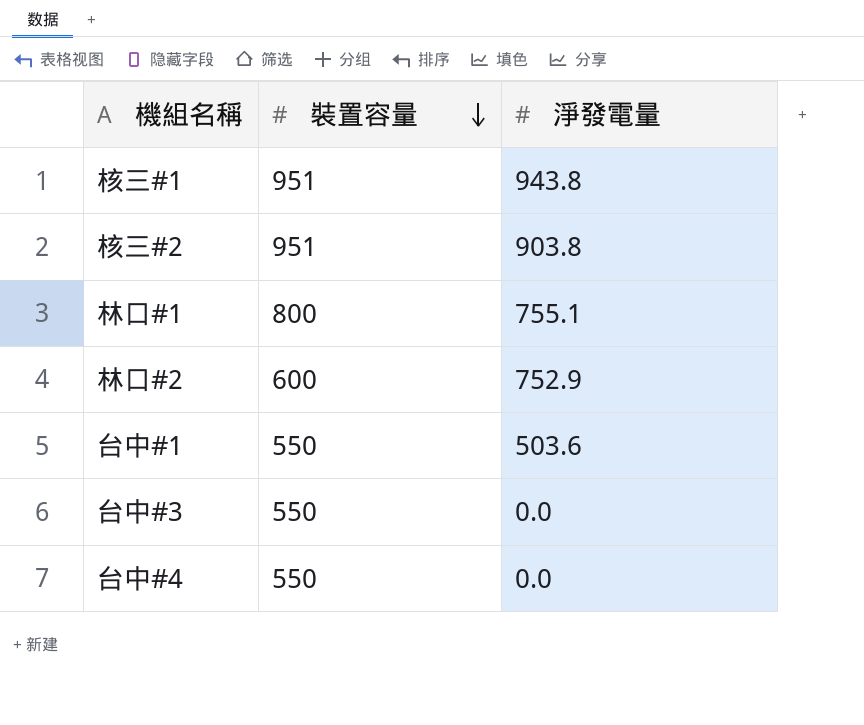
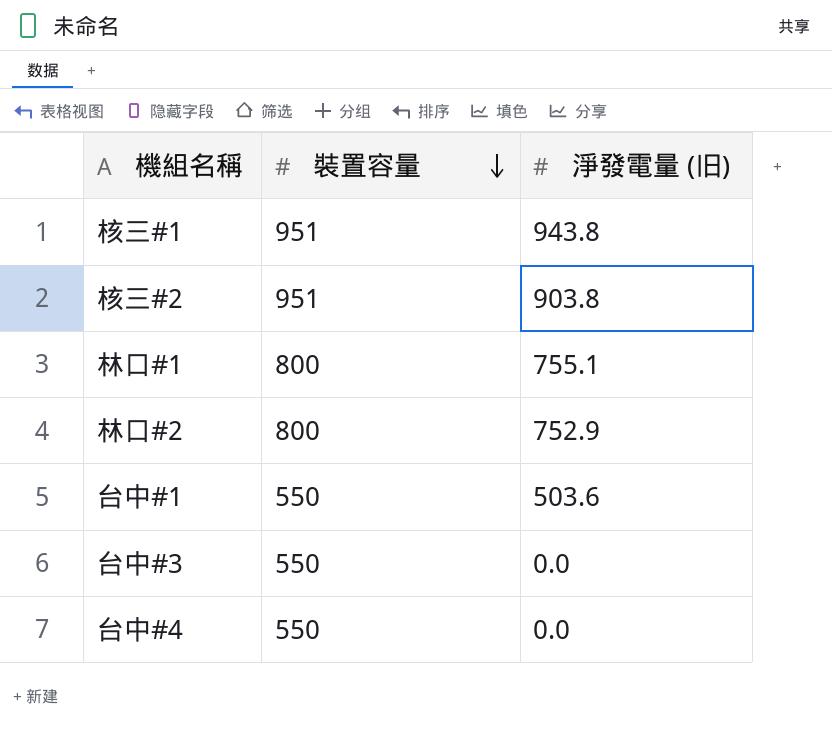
column name: 淨發電量 -> 淨發電量 (旧)
林口#2 | 裝置容量: 600 -> 800

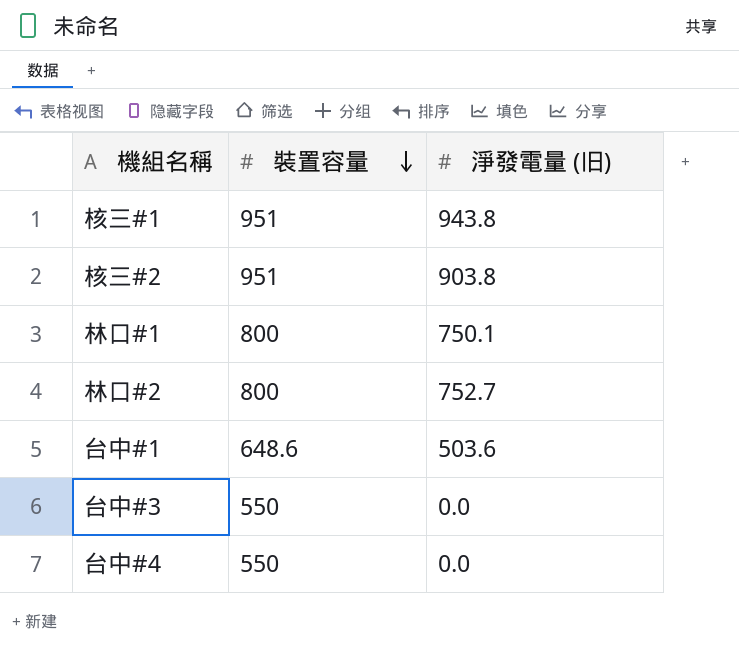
林口#1 | 淨發電量 (旧): 755.1 -> 750.1
林口#2 | 淨發電量 (旧): 752.9 -> 752.7
台中#1 | 裝置容量: 550 -> 648.6

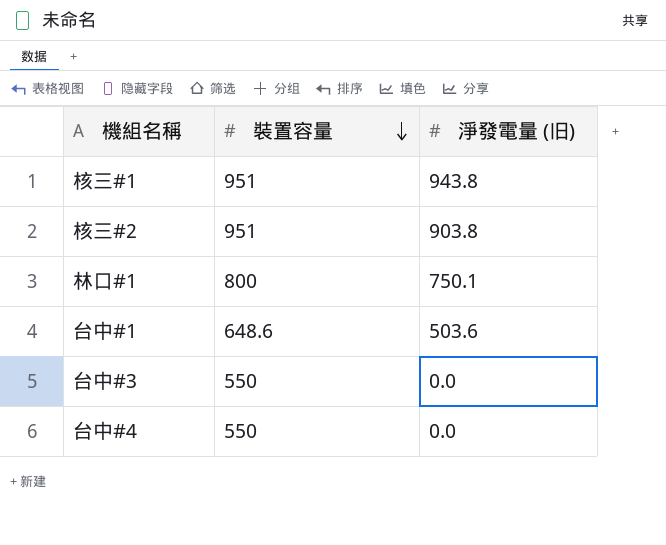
row 林口#2: 800 | 752.7 -> none

